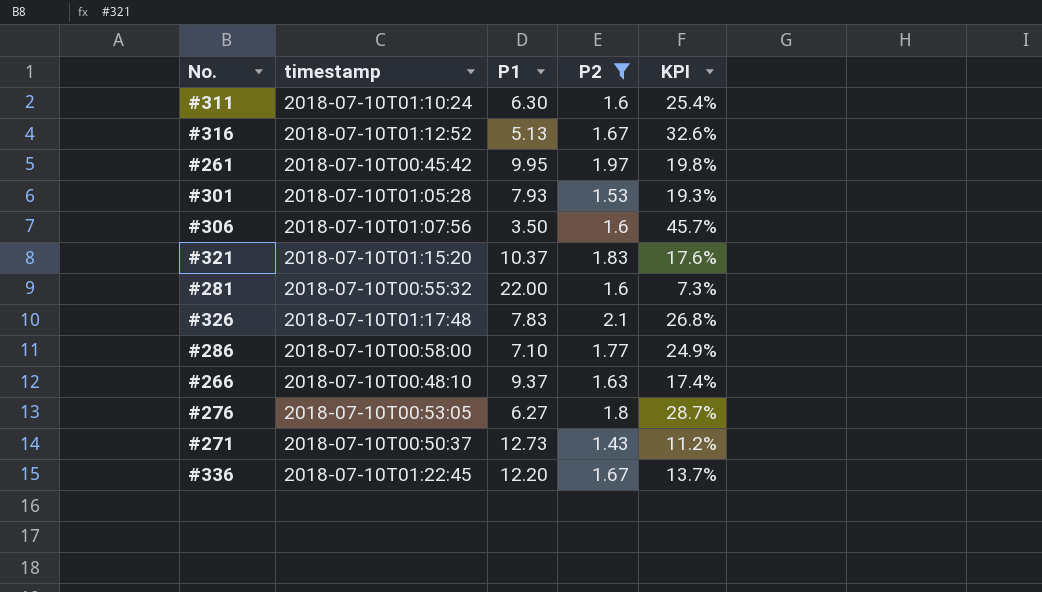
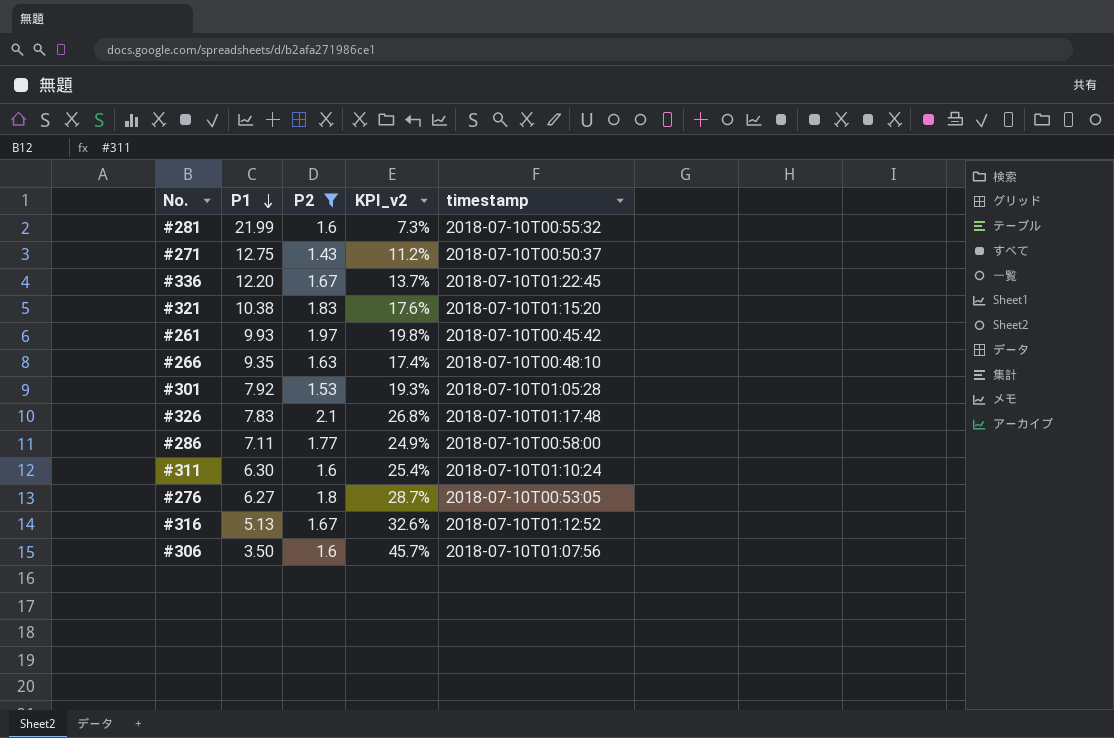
row order: none -> P1 descending
column name: KPI -> KPI_v2
column timestamp | position: 2 -> 5
#281 | P1: 22.00 -> 21.99
#271 | P1: 12.73 -> 12.75
#321 | P1: 10.37 -> 10.38
#261 | P1: 9.95 -> 9.93
#266 | P1: 9.37 -> 9.35
#301 | P1: 7.93 -> 7.92
#286 | P1: 7.10 -> 7.11

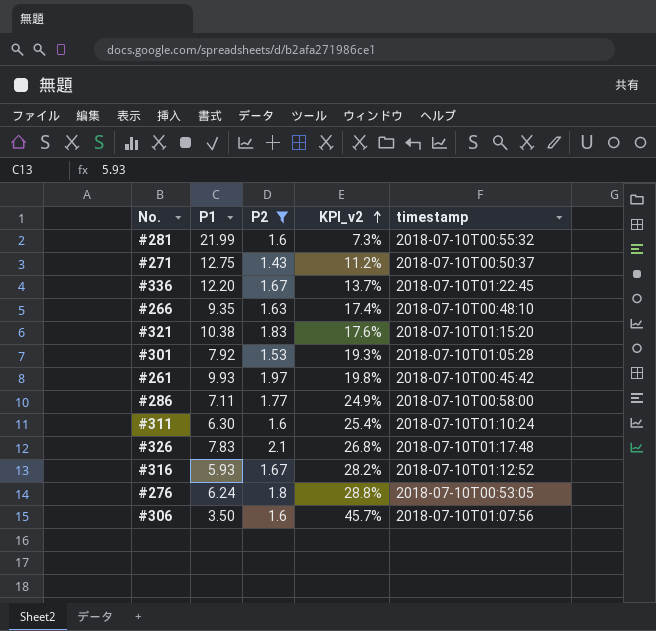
row order: P1 descending -> KPI_v2 ascending
#316 | P1: 5.13 -> 5.93
#316 | KPI_v2: 32.6% -> 28.2%
#276 | P1: 6.27 -> 6.24
#276 | KPI_v2: 28.7% -> 28.8%

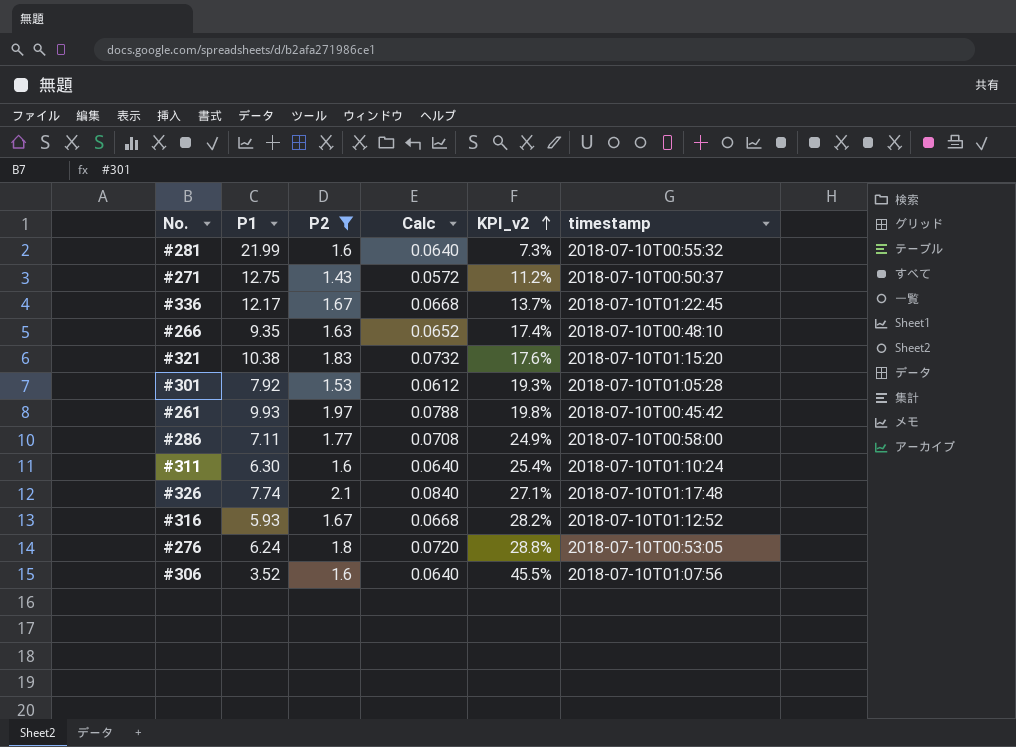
column Calc | formula: none -> [P2] * 0.04
#336 | P1: 12.20 -> 12.17
#326 | P1: 7.83 -> 7.74
#326 | KPI_v2: 26.8% -> 27.1%
#306 | P1: 3.50 -> 3.52
#306 | KPI_v2: 45.7% -> 45.5%

